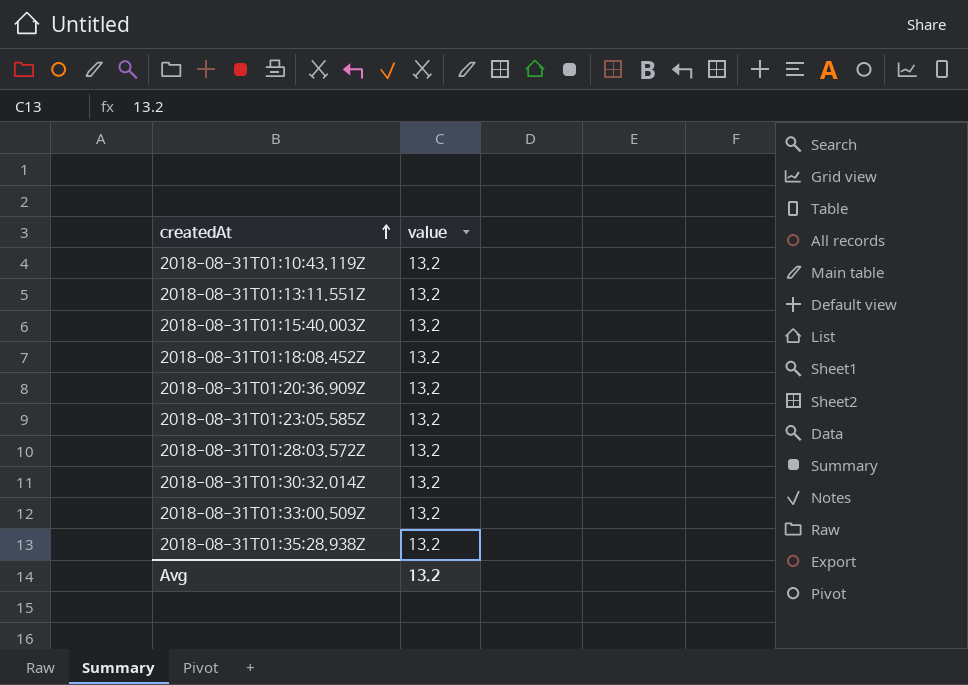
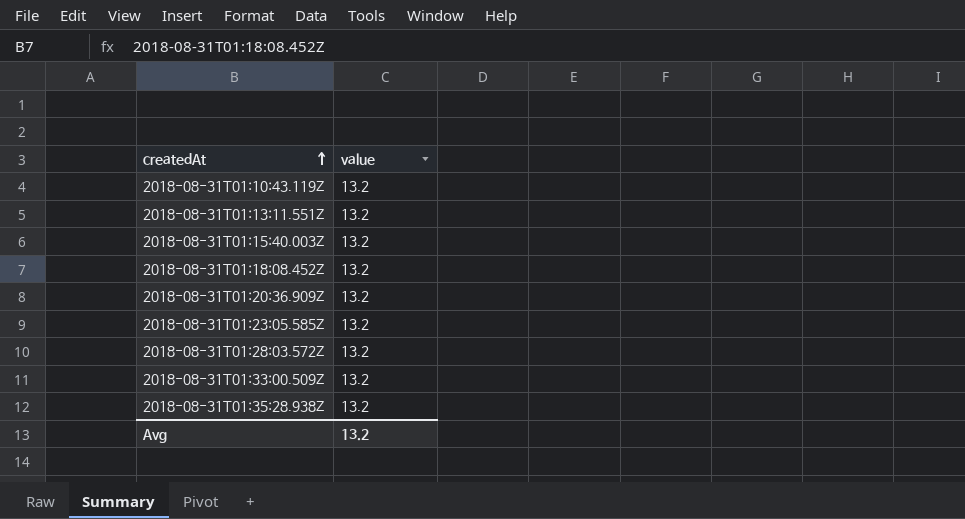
row 2018-08-31T01:30:32.014Z: 13.2 -> none

